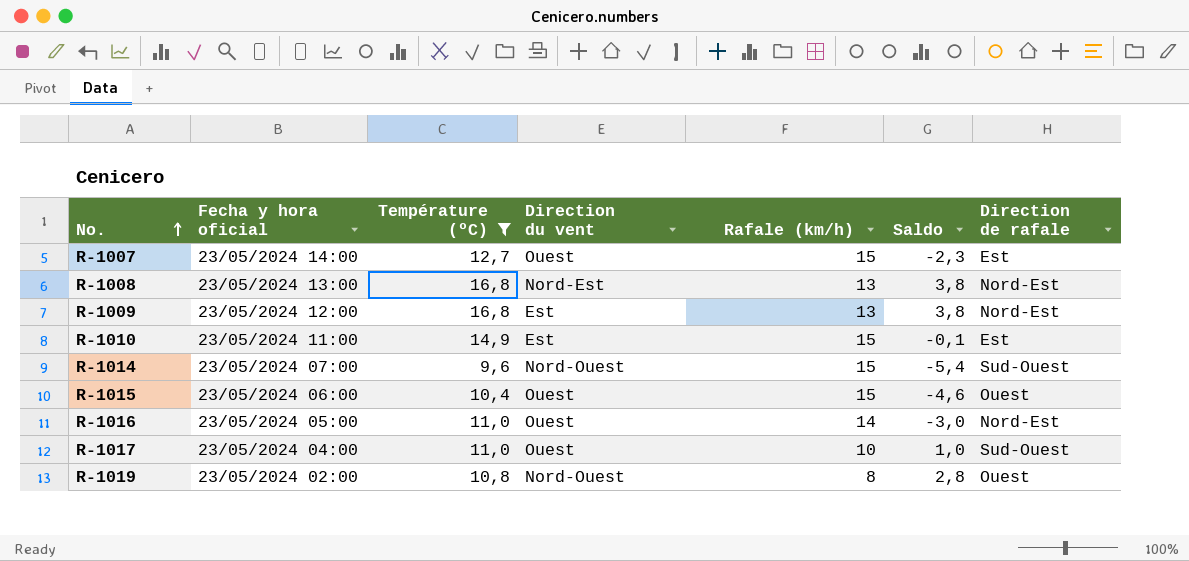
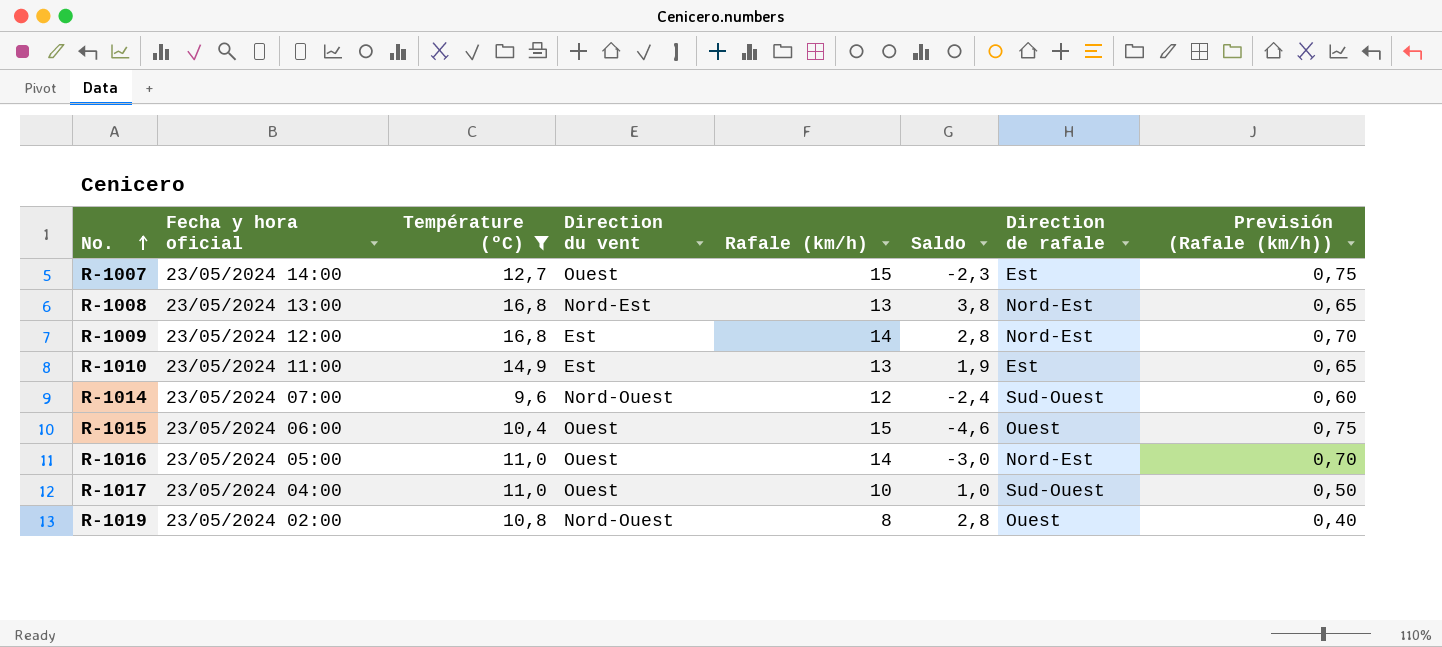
column Previsión (Rafale (km/h)) | formula: none -> [Rafale (km/h)] * 0,05
R-1009 | Rafale (km/h): 13 -> 14
R-1009 | Saldo: 3,8 -> 2,8
R-1010 | Rafale (km/h): 15 -> 13
R-1010 | Saldo: -0,1 -> 1,9
R-1014 | Rafale (km/h): 15 -> 12
R-1014 | Saldo: -5,4 -> -2,4

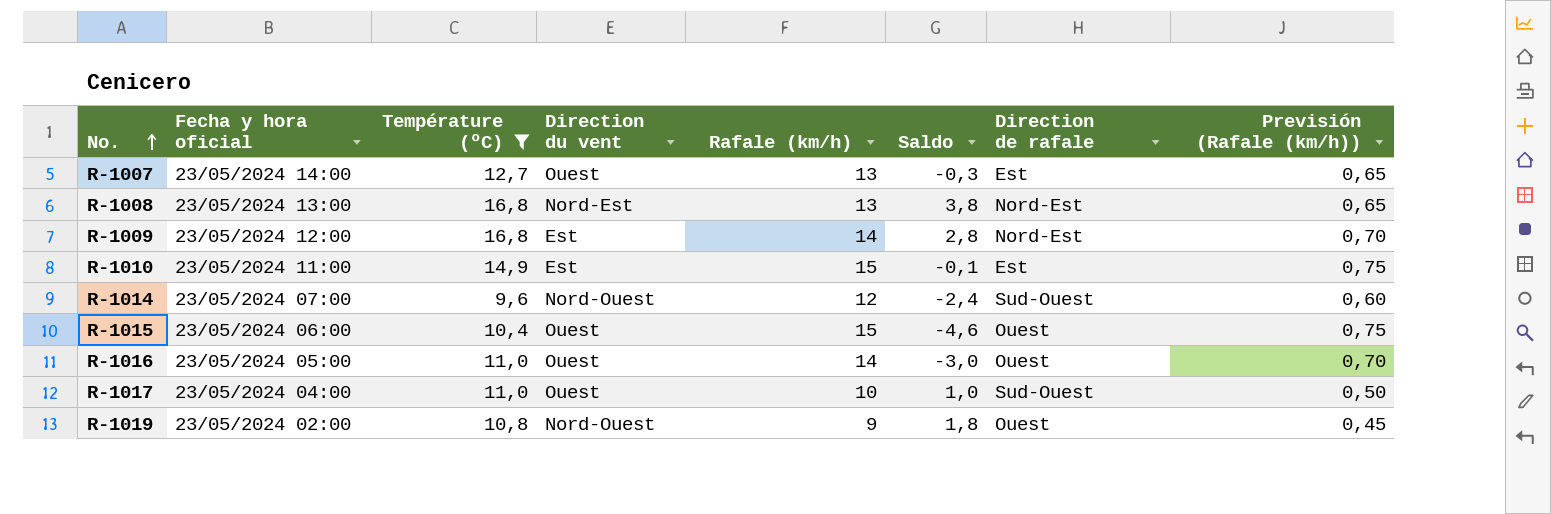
R-1007 | Rafale (km/h): 15 -> 13
R-1007 | Saldo: -2,3 -> -0,3
R-1007 | Previsión (Rafale (km/h)): 0,75 -> 0,65
R-1010 | Rafale (km/h): 13 -> 15
R-1010 | Saldo: 1,9 -> -0,1
R-1010 | Previsión (Rafale (km/h)): 0,65 -> 0,75
R-1016 | Direction de rafale: Nord-Est -> Ouest
R-1019 | Rafale (km/h): 8 -> 9
R-1019 | Saldo: 2,8 -> 1,8
R-1019 | Previsión (Rafale (km/h)): 0,40 -> 0,45

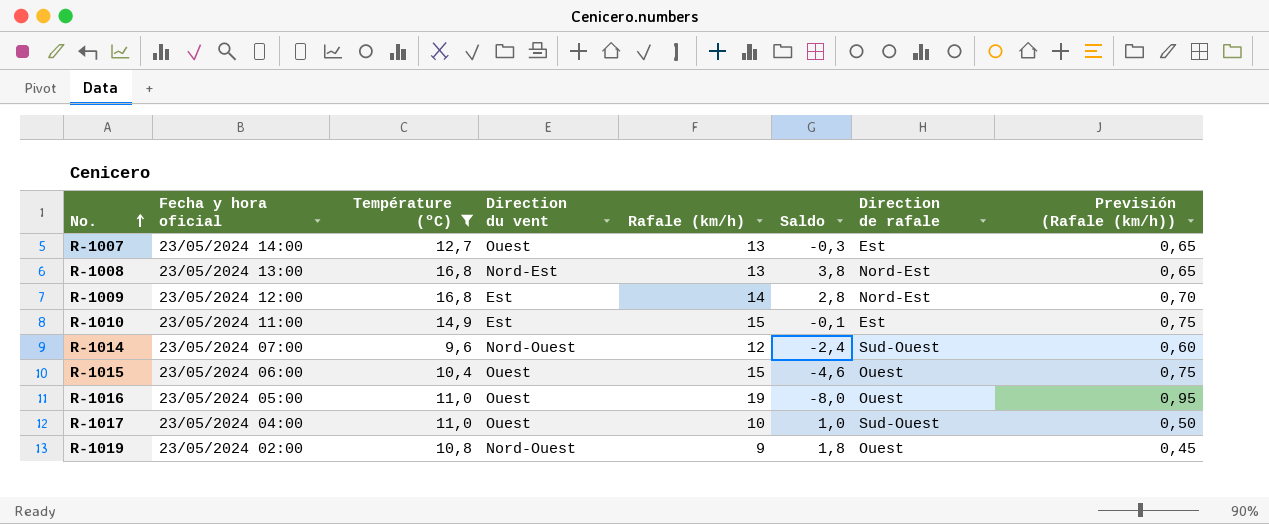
R-1016 | Rafale (km/h): 14 -> 19
R-1016 | Saldo: -3,0 -> -8,0
R-1016 | Previsión (Rafale (km/h)): 0,70 -> 0,95

